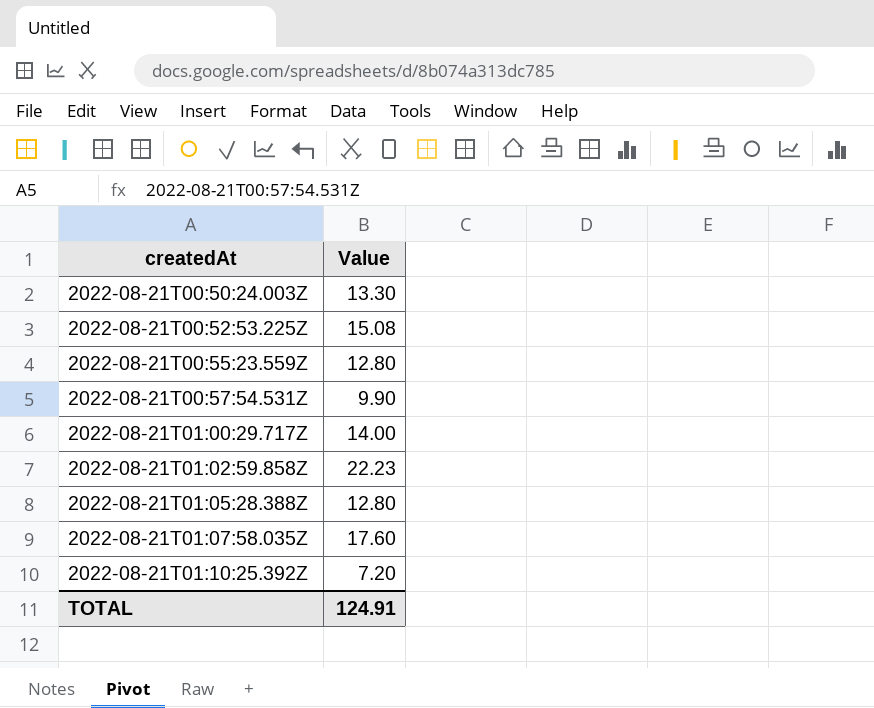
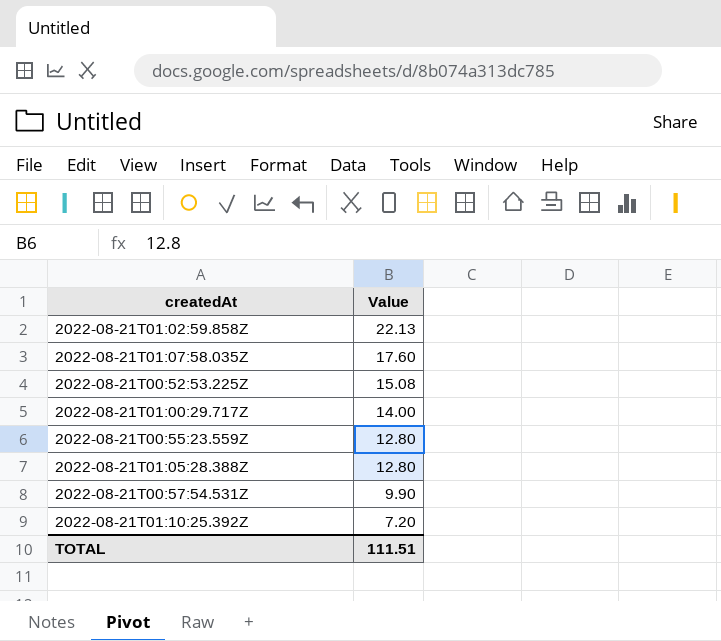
row order: createdAt ascending -> Value descending
row 2022-08-21T00:50:24.003Z: 13.30 -> none
2022-08-21T01:02:59.858Z | Value: 22.23 -> 22.13
TOTAL | Value: 124.91 -> 111.51

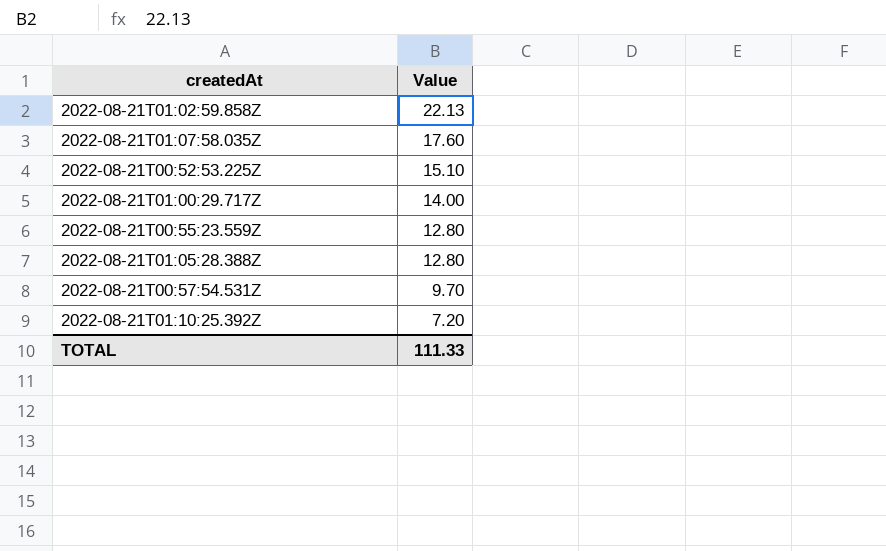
2022-08-21T00:52:53.225Z | Value: 15.08 -> 15.10
2022-08-21T00:57:54.531Z | Value: 9.90 -> 9.70
TOTAL | Value: 111.51 -> 111.33

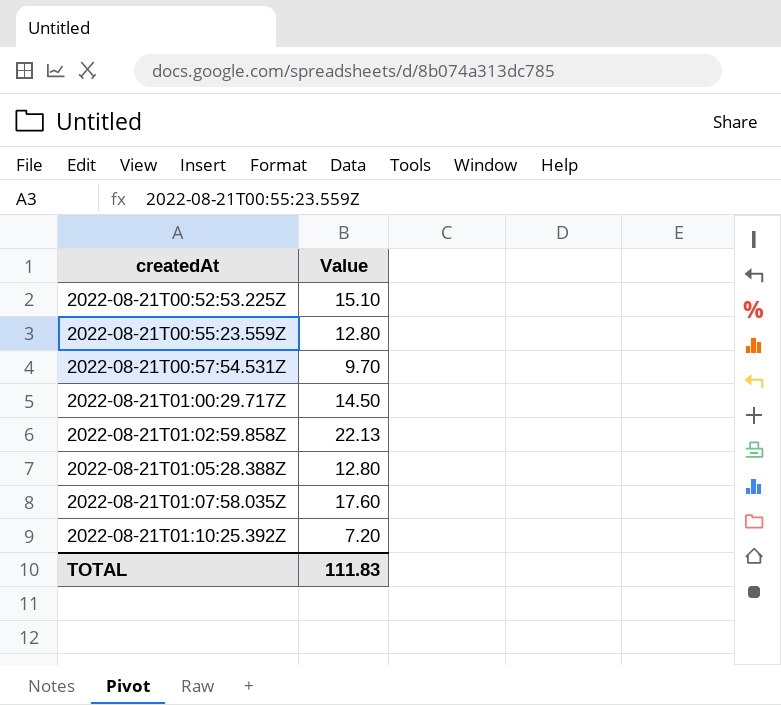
row order: Value descending -> createdAt ascending
2022-08-21T01:00:29.717Z | Value: 14.00 -> 14.50
TOTAL | Value: 111.33 -> 111.83

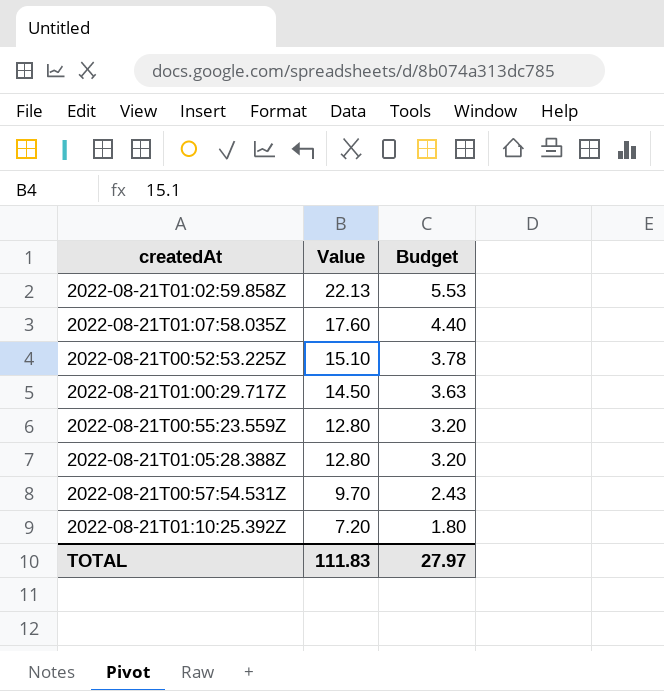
row order: createdAt ascending -> Value descending
column Budget | formula: none -> [Value] * 0.25

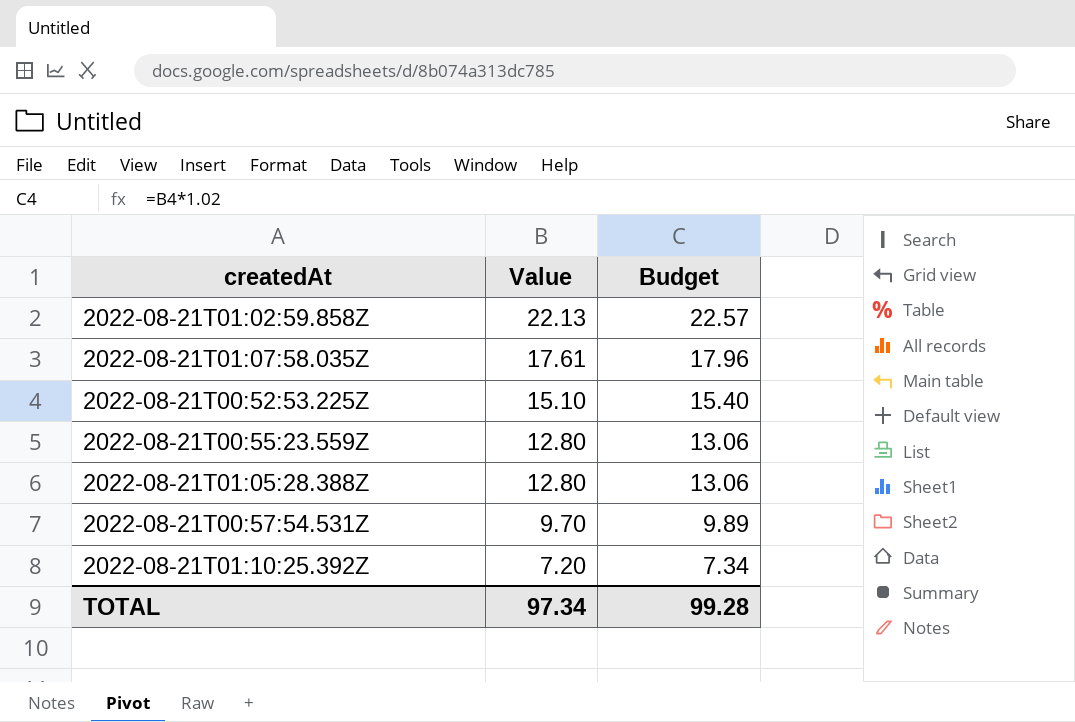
column Budget | formula: [Value] * 0.25 -> [Value] * 1.02
row 2022-08-21T01:00:29.717Z: 14.50 | 3.63 -> none
2022-08-21T01:07:58.035Z | Value: 17.60 -> 17.61
TOTAL | Value: 111.83 -> 97.34
TOTAL | Budget: 27.97 -> 99.28

